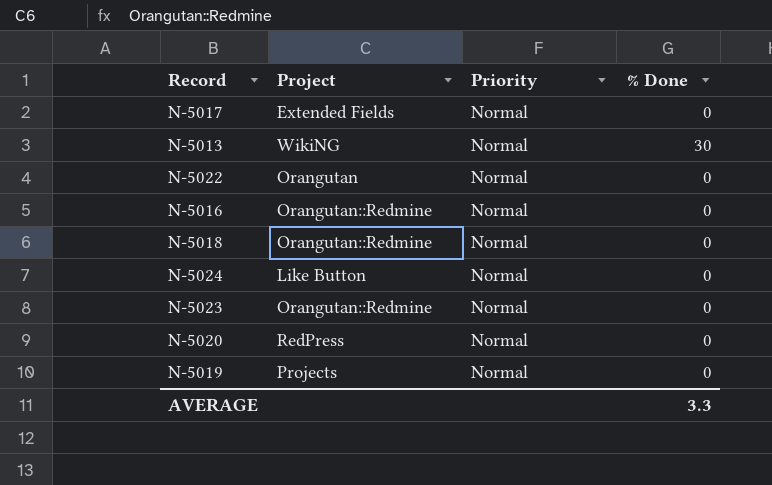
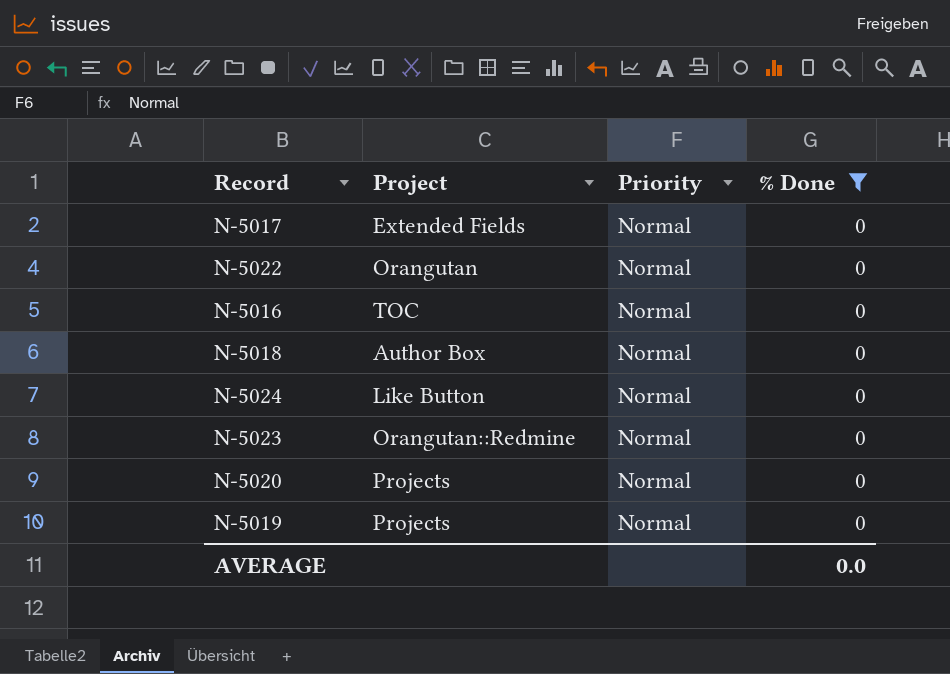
filter: none -> % Done = 0
N-5016 | Project: Orangutan::Redmine -> TOC
N-5018 | Project: Orangutan::Redmine -> Author Box
N-5020 | Project: RedPress -> Projects
AVERAGE | % Done: 3.3 -> 0.0

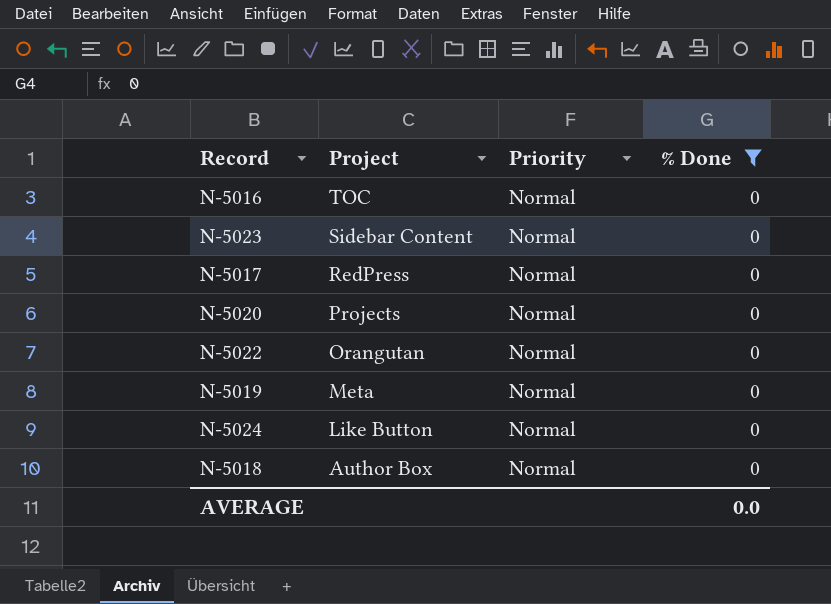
row order: none -> Project descending
N-5023 | Project: Orangutan::Redmine -> Sidebar Content
N-5017 | Project: Extended Fields -> RedPress
N-5019 | Project: Projects -> Meta

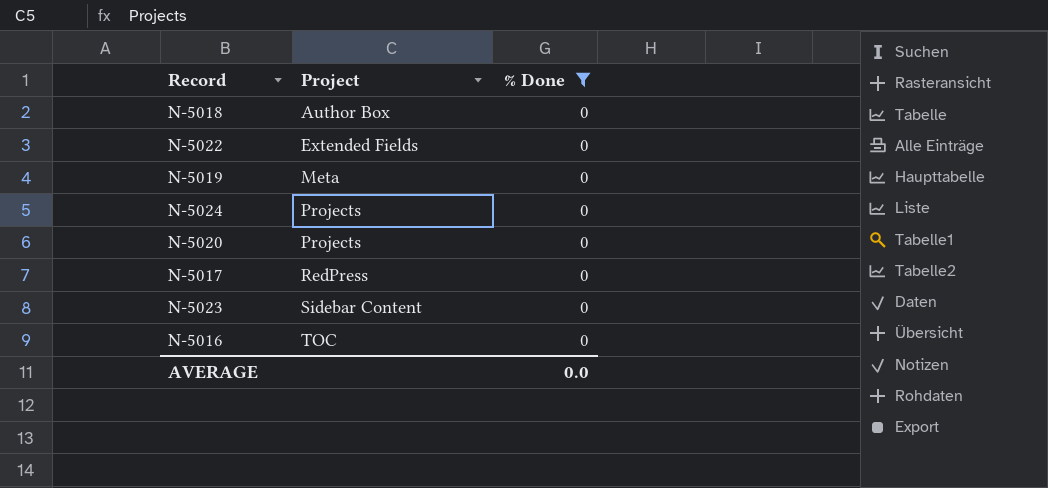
row order: Project descending -> Project ascending
column Priority | position: 3 -> none
N-5022 | Project: Orangutan -> Extended Fields
N-5024 | Project: Like Button -> Projects

